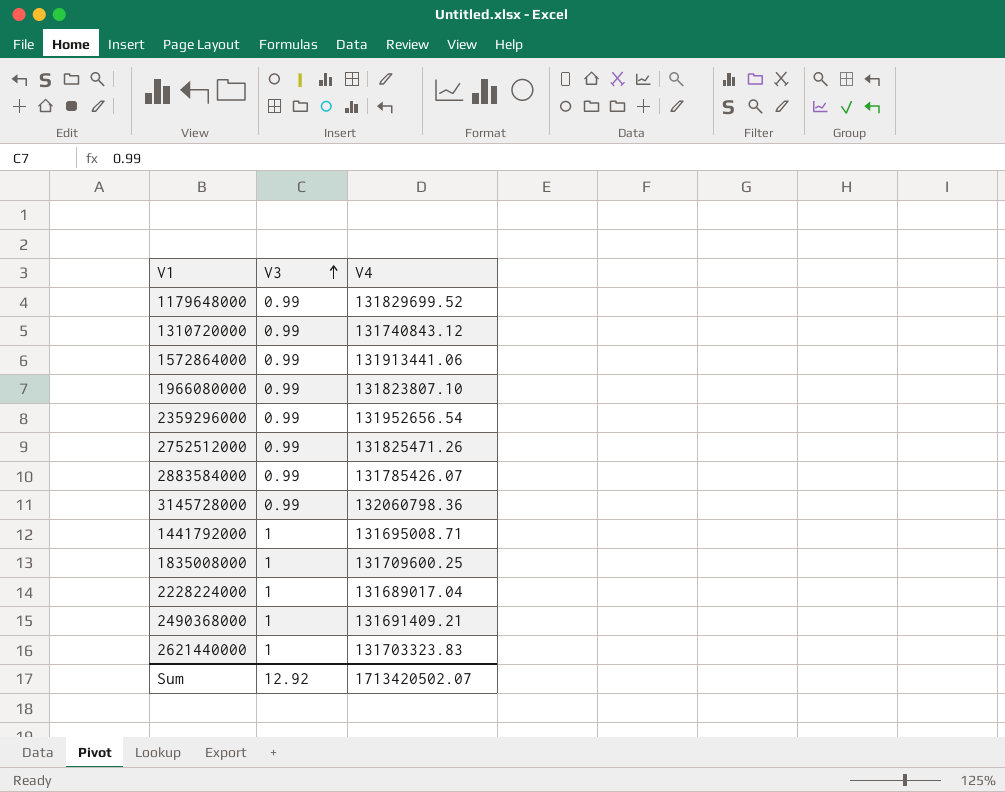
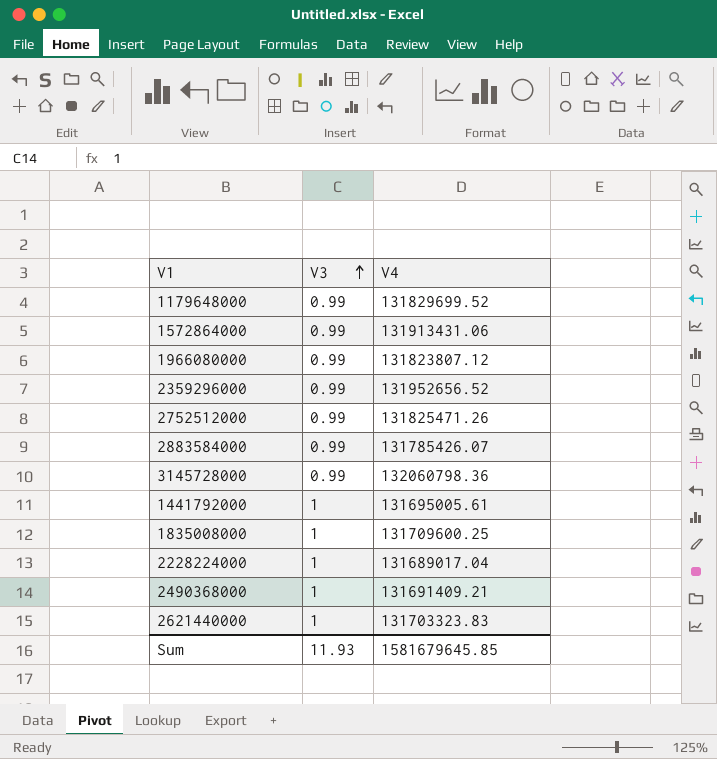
row 1310720000: 0.99 | 131740843.12 -> none
1572864000 | V4: 131913441.06 -> 131913431.06
1966080000 | V4: 131823807.10 -> 131823807.12
2359296000 | V4: 131952656.54 -> 131952656.52
1441792000 | V4: 131695008.71 -> 131695005.61
Sum | V3: 12.92 -> 11.93
Sum | V4: 1713420502.07 -> 1581679645.85

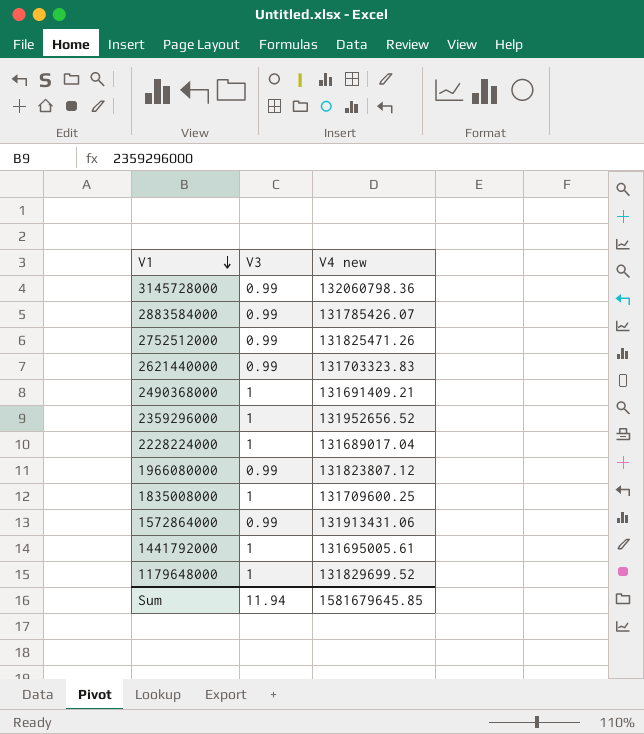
row order: V3 ascending -> V1 descending
column name: V4 -> V4 new
2621440000 | V3: 1 -> 0.99
2359296000 | V3: 0.99 -> 1
1179648000 | V3: 0.99 -> 1
Sum | V3: 11.93 -> 11.94

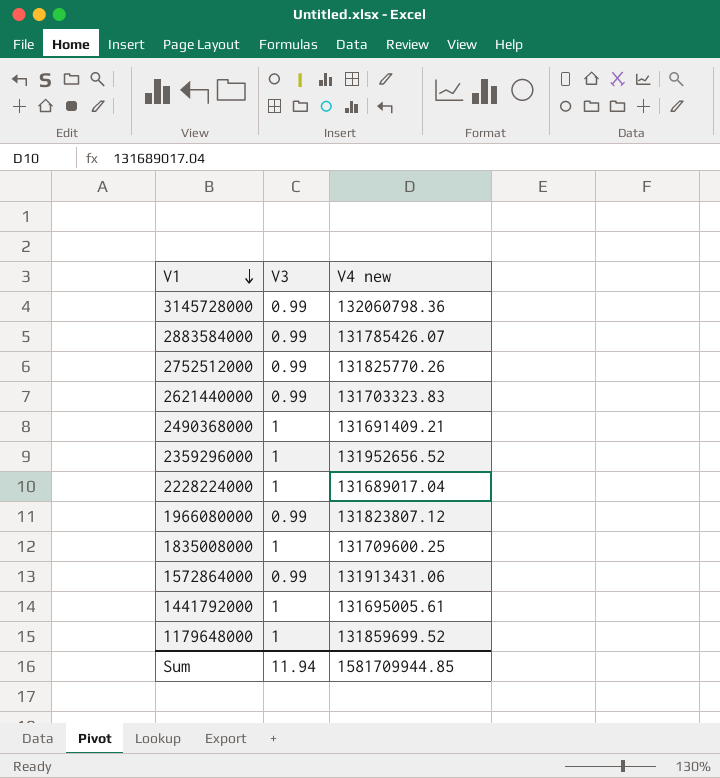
2752512000 | V4 new: 131825471.26 -> 131825770.26
1179648000 | V4 new: 131829699.52 -> 131859699.52
Sum | V4 new: 1581679645.85 -> 1581709944.85

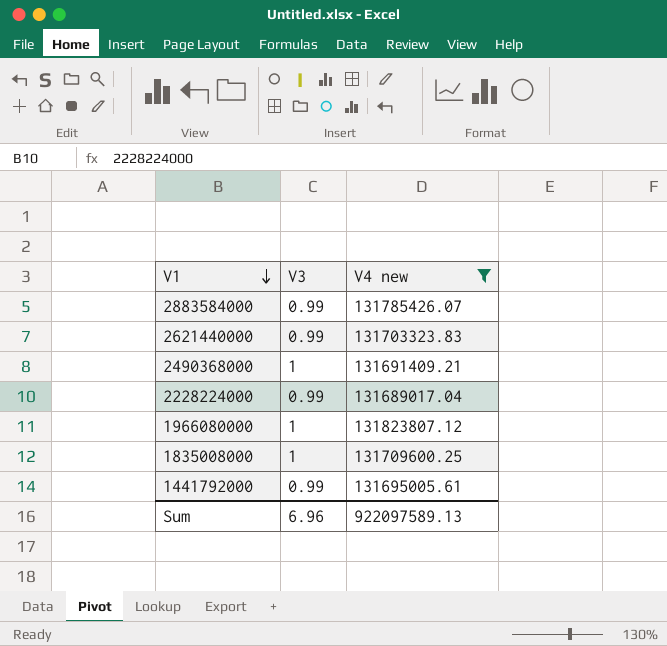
filter: none -> V4 new <= 131823807.12
2228224000 | V3: 1 -> 0.99
1966080000 | V3: 0.99 -> 1
1441792000 | V3: 1 -> 0.99
Sum | V3: 11.94 -> 6.96
Sum | V4 new: 1581709944.85 -> 922097589.13

